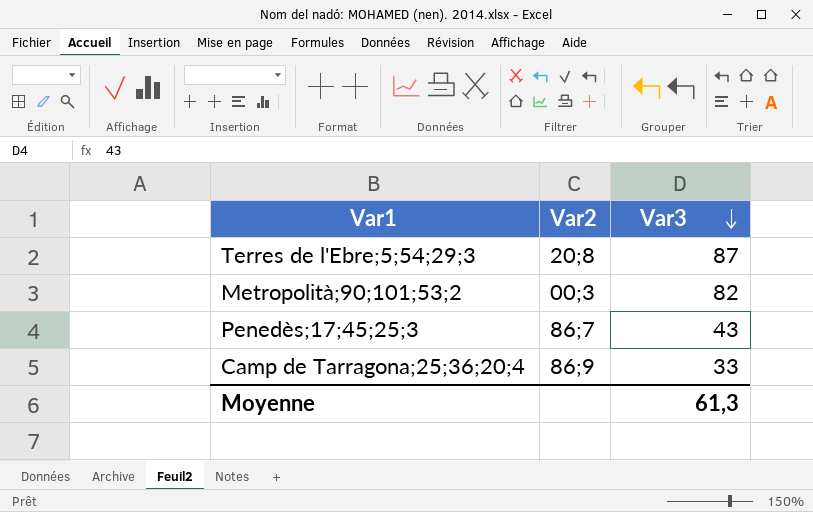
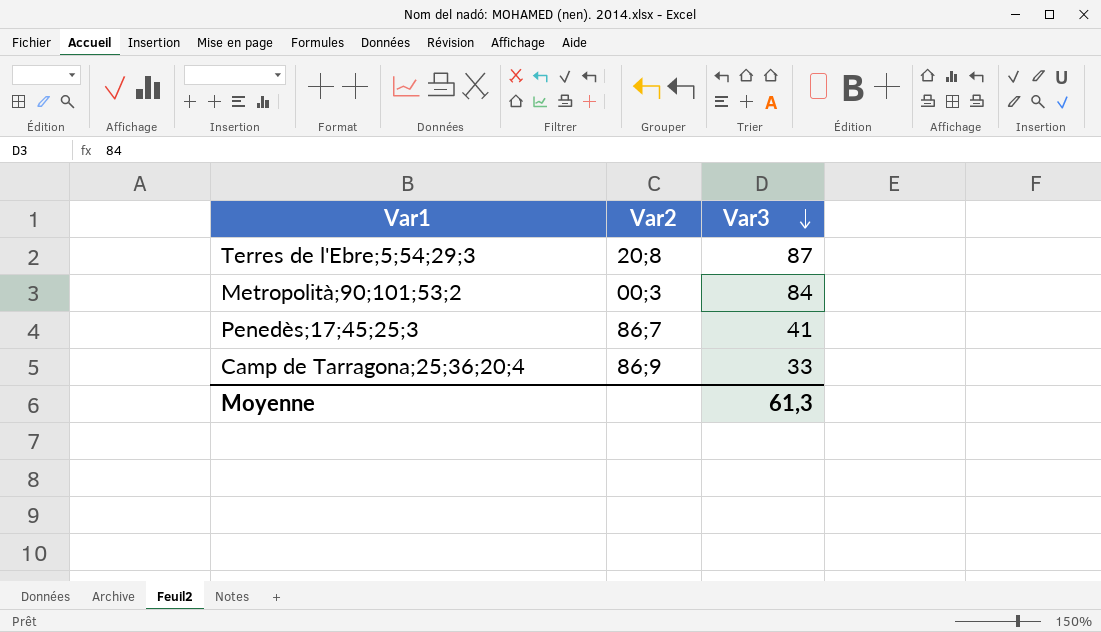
Metropolità;90;101;53;2 | Var3: 82 -> 84
Penedès;17;45;25;3 | Var3: 43 -> 41

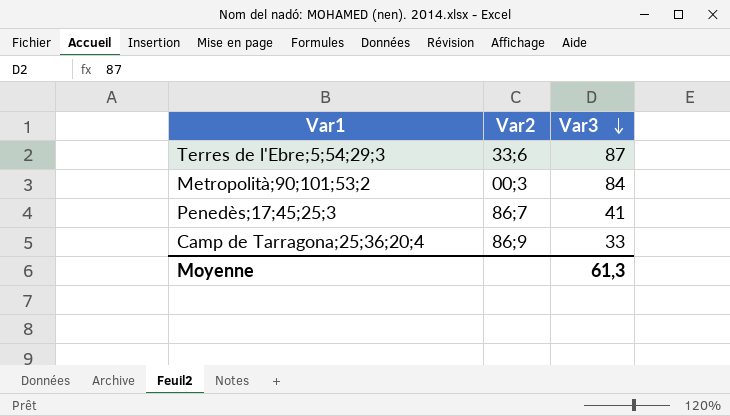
Terres de l'Ebre;5;54;29;3 | Var2: 20;8 -> 33;6

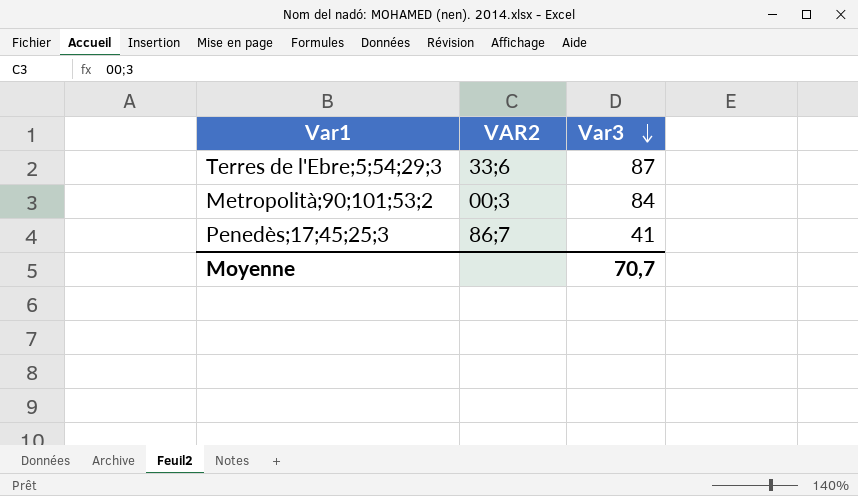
column name: Var2 -> VAR2
row Camp de Tarragona;25;36;20;4: 86;9 | 33 -> none
Moyenne | Var3: 61,3 -> 70,7

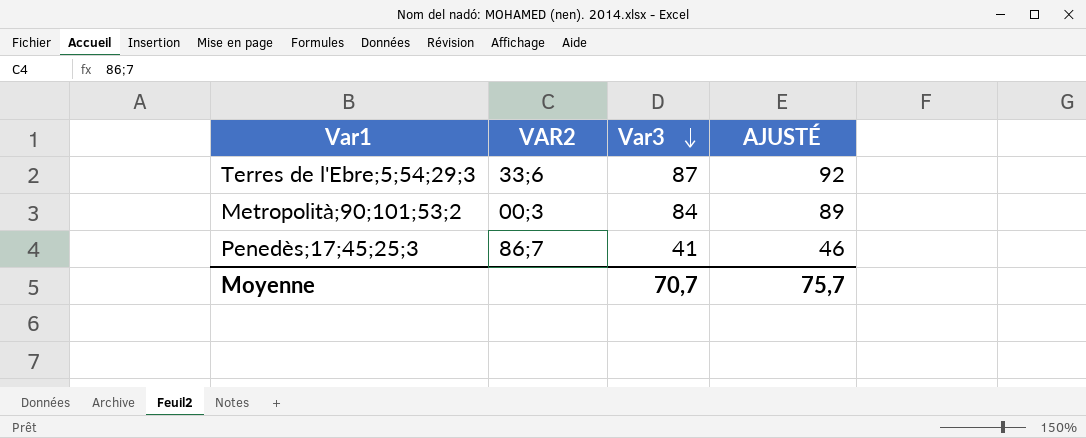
column AJUSTÉ | formula: none -> [Var3] + 5

